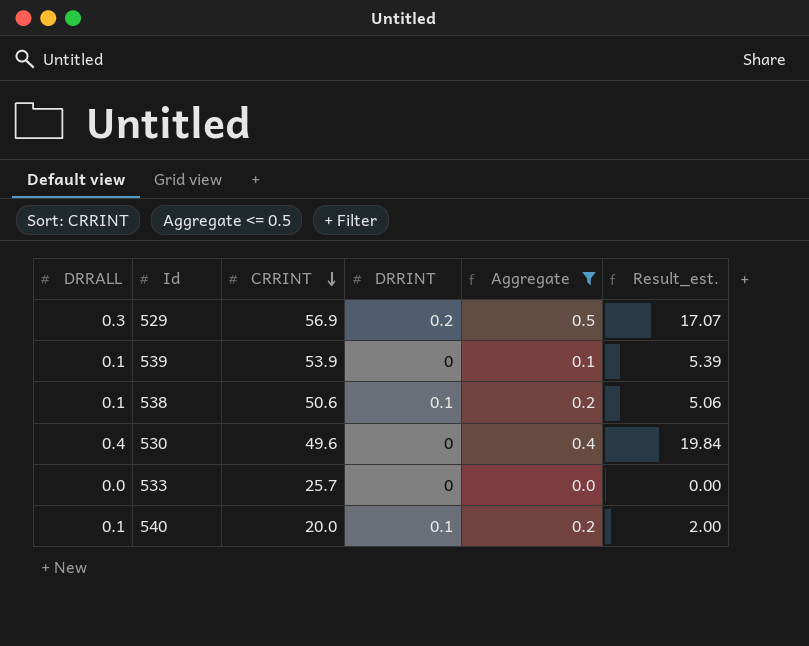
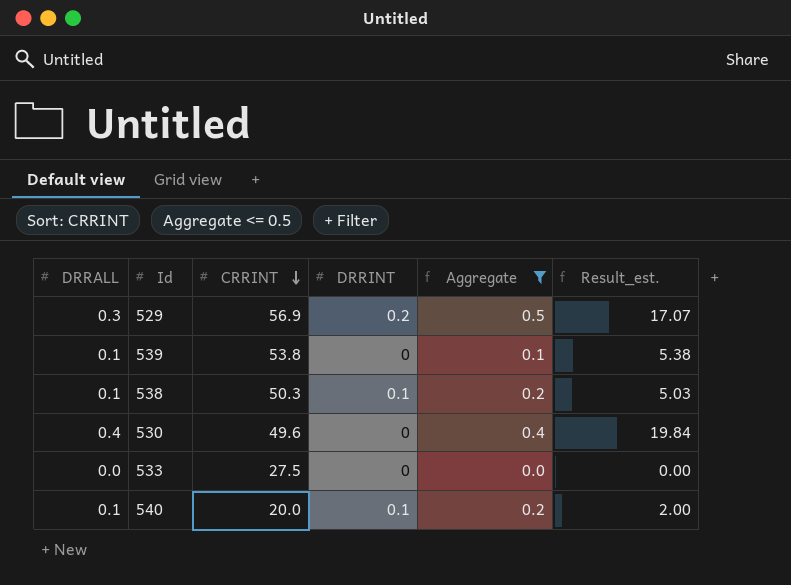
539 | CRRINT: 53.9 -> 53.8
539 | Result_est.: 5.39 -> 5.38
538 | CRRINT: 50.6 -> 50.3
538 | Result_est.: 5.06 -> 5.03
533 | CRRINT: 25.7 -> 27.5

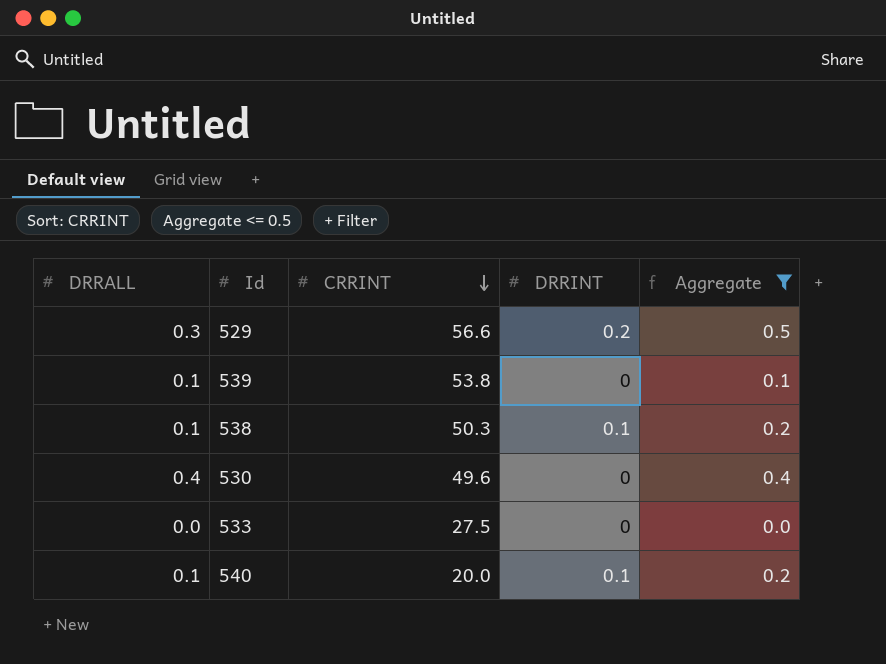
column Result_est. | formula: [DRRALL] * [CRRINT] -> none
529 | CRRINT: 56.9 -> 56.6

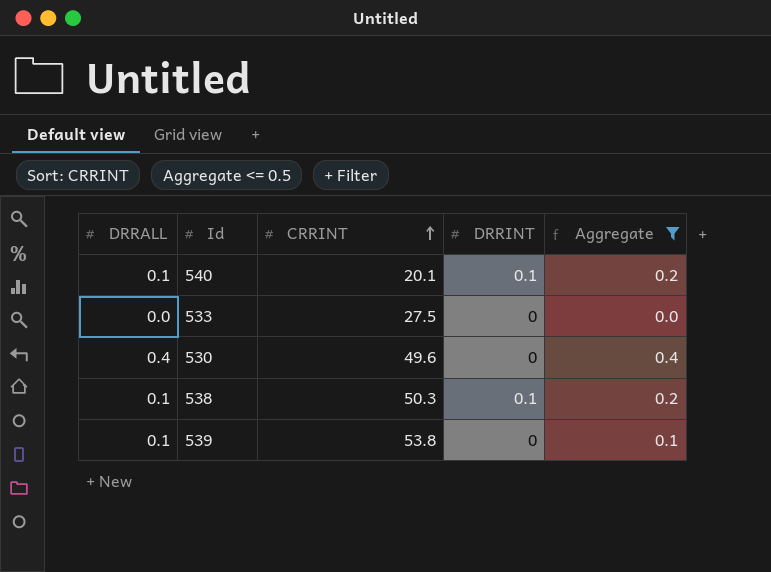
row order: CRRINT descending -> CRRINT ascending
row 529: 0.3 | 56.6 | 0.2 | 0.5 -> none
540 | CRRINT: 20.0 -> 20.1

